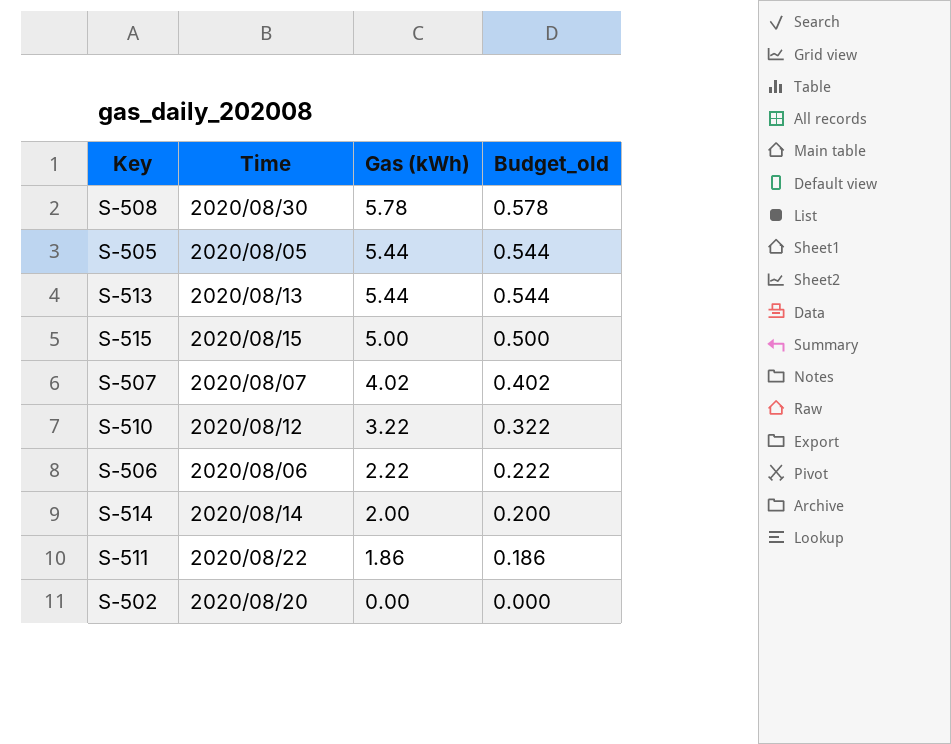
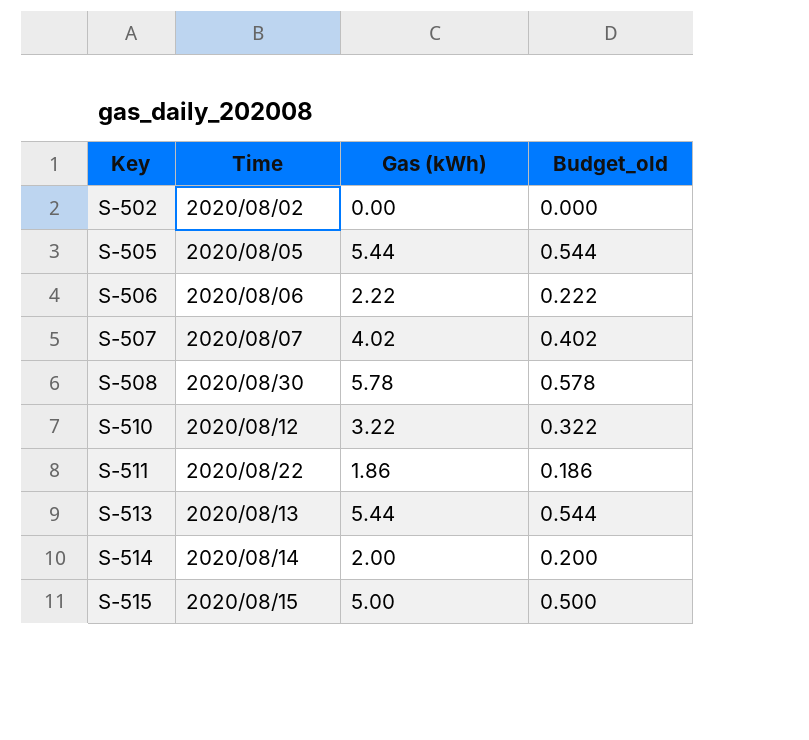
row order: Gas (kWh) descending -> Key ascending
S-502 | Time: 2020/08/20 -> 2020/08/02

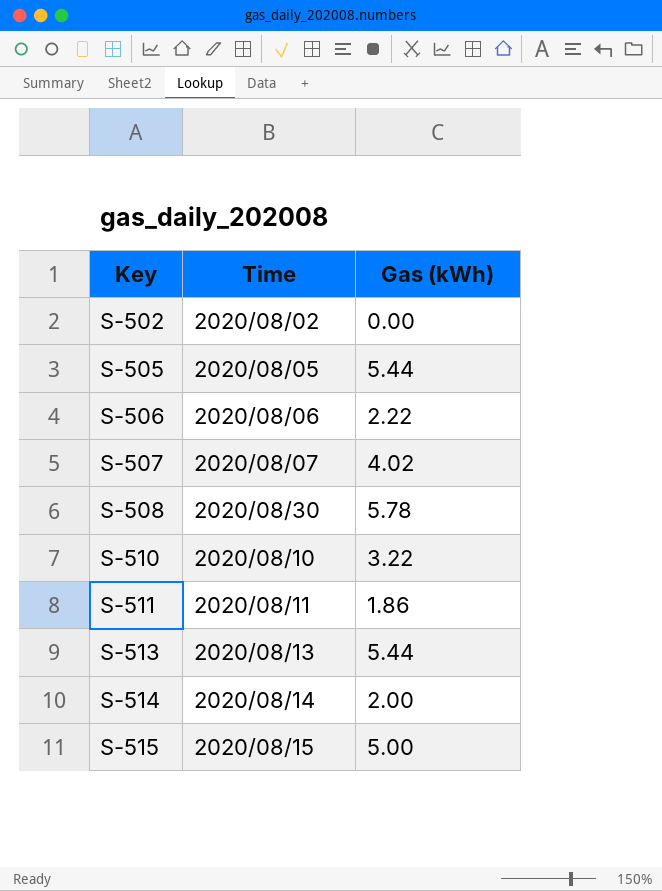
column Budget_old | formula: [Gas (kWh)] * 0.1 -> none
S-510 | Time: 2020/08/12 -> 2020/08/10
S-511 | Time: 2020/08/22 -> 2020/08/11

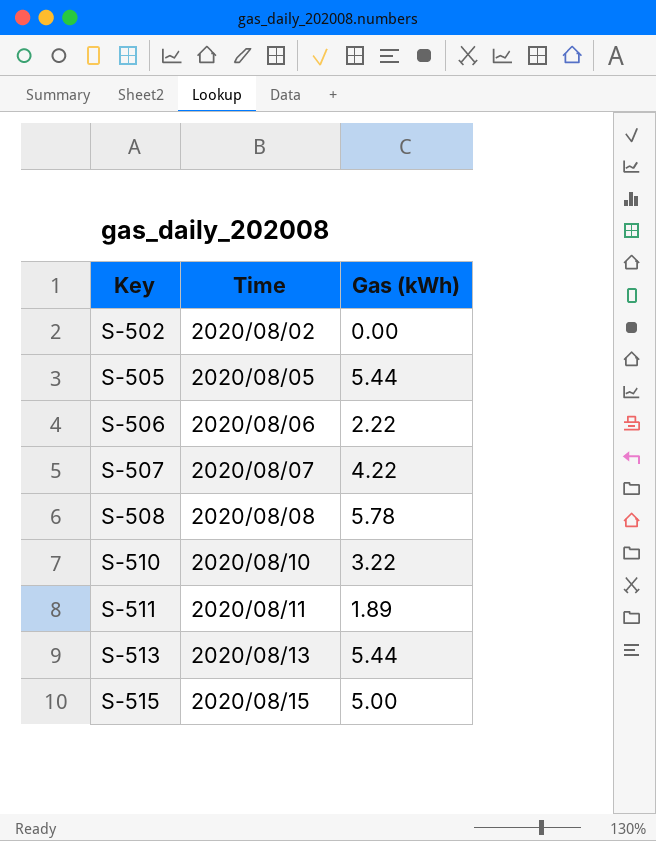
row S-514: 2020/08/14 | 2.00 -> none
S-507 | Gas (kWh): 4.02 -> 4.22
S-508 | Time: 2020/08/30 -> 2020/08/08
S-511 | Gas (kWh): 1.86 -> 1.89

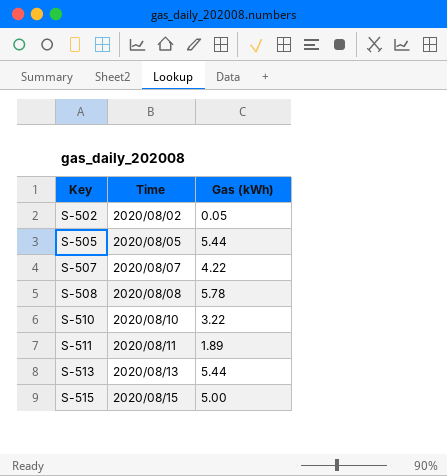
row S-506: 2020/08/06 | 2.22 -> none
S-502 | Gas (kWh): 0.00 -> 0.05

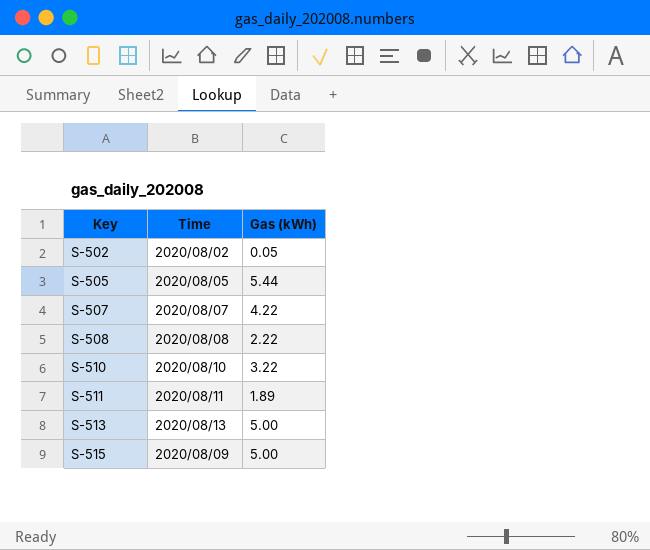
S-508 | Gas (kWh): 5.78 -> 2.22
S-513 | Gas (kWh): 5.44 -> 5.00
S-515 | Time: 2020/08/15 -> 2020/08/09

